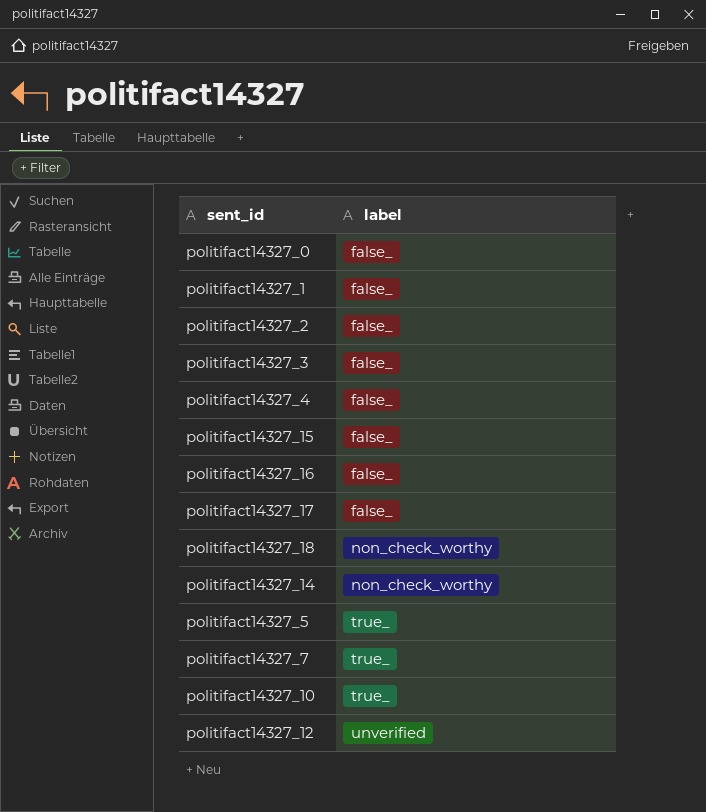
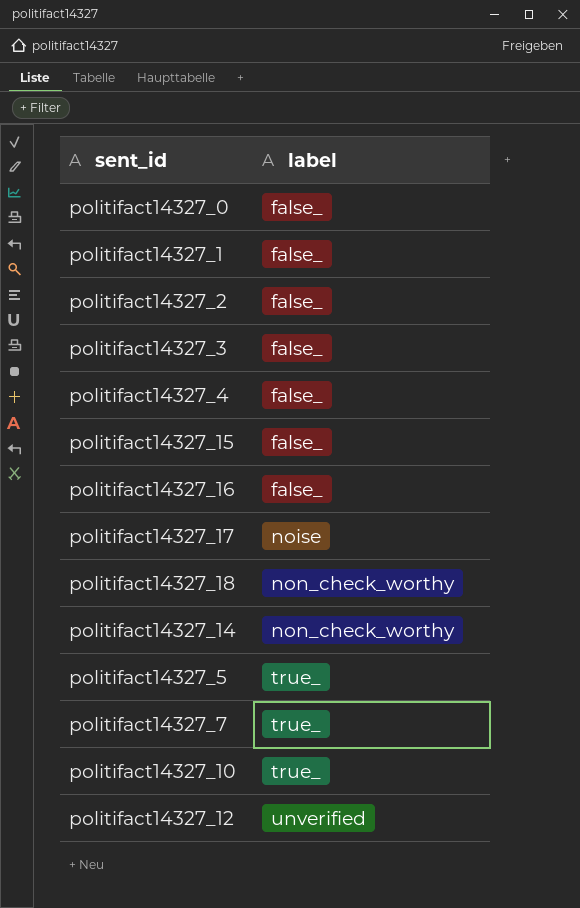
politifact14327_17 | label: false_ -> noise

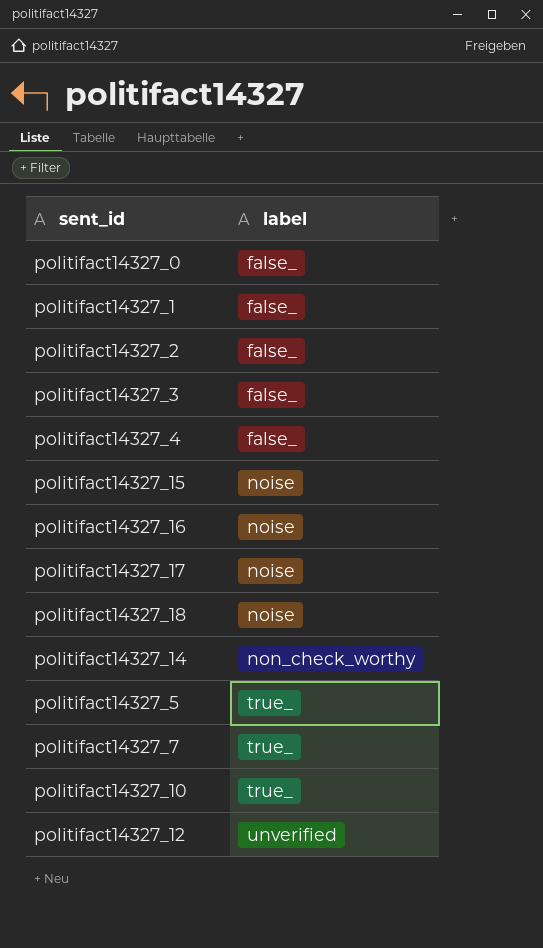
politifact14327_15 | label: false_ -> noise
politifact14327_16 | label: false_ -> noise
politifact14327_18 | label: non_check_worthy -> noise

